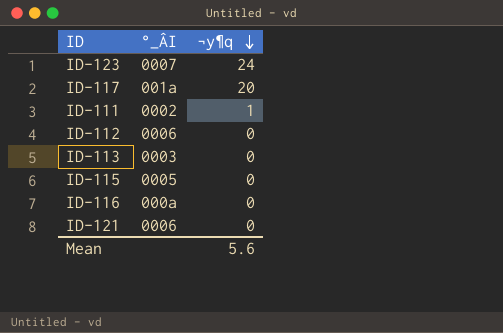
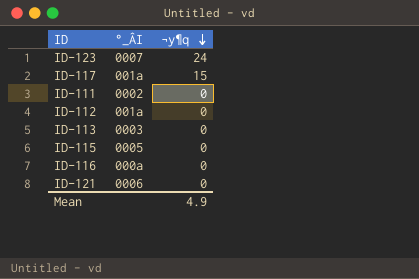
ID-117 | ¬y¶q: 20 -> 15
ID-111 | ¬y¶q: 1 -> 0
ID-112 | °_ÂI: 0006 -> 001a
Mean | ¬y¶q: 5.6 -> 4.9

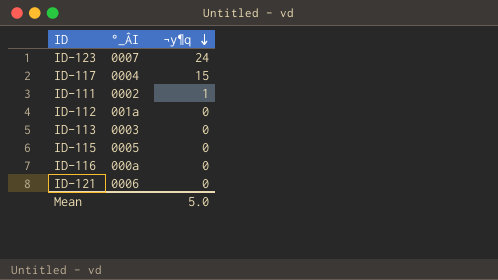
ID-117 | °_ÂI: 001a -> 0004
ID-111 | ¬y¶q: 0 -> 1
Mean | ¬y¶q: 4.9 -> 5.0

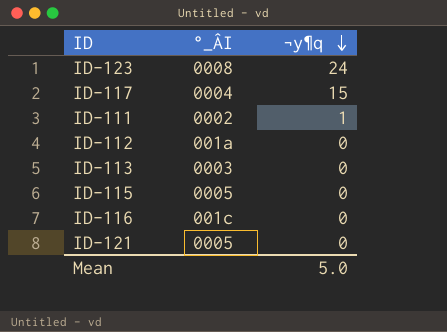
ID-123 | °_ÂI: 0007 -> 0008
ID-116 | °_ÂI: 000a -> 001c
ID-121 | °_ÂI: 0006 -> 0005

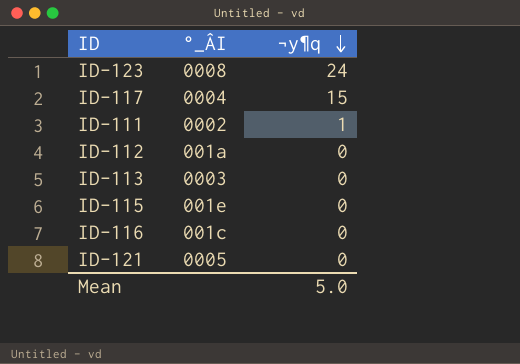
ID-115 | °_ÂI: 0005 -> 001e

